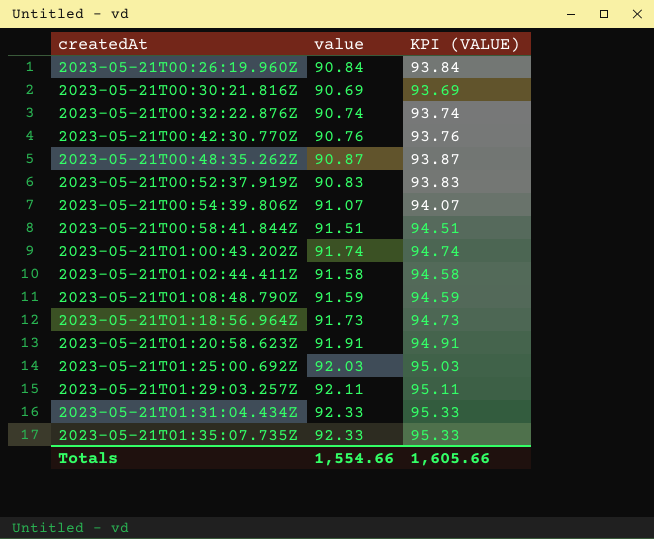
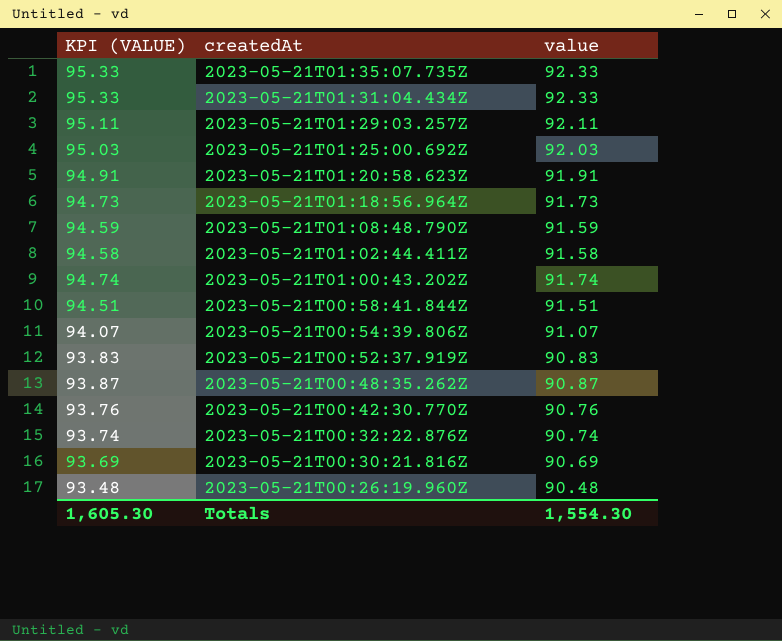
row order: createdAt ascending -> createdAt descending
column KPI (VALUE) | position: 3 -> 1
2023-05-21T00:26:19.960Z | KPI (VALUE): 93.84 -> 93.48
2023-05-21T00:26:19.960Z | value: 90.84 -> 90.48
Totals | KPI (VALUE): 1,605.66 -> 1,605.30
Totals | value: 1,554.66 -> 1,554.30

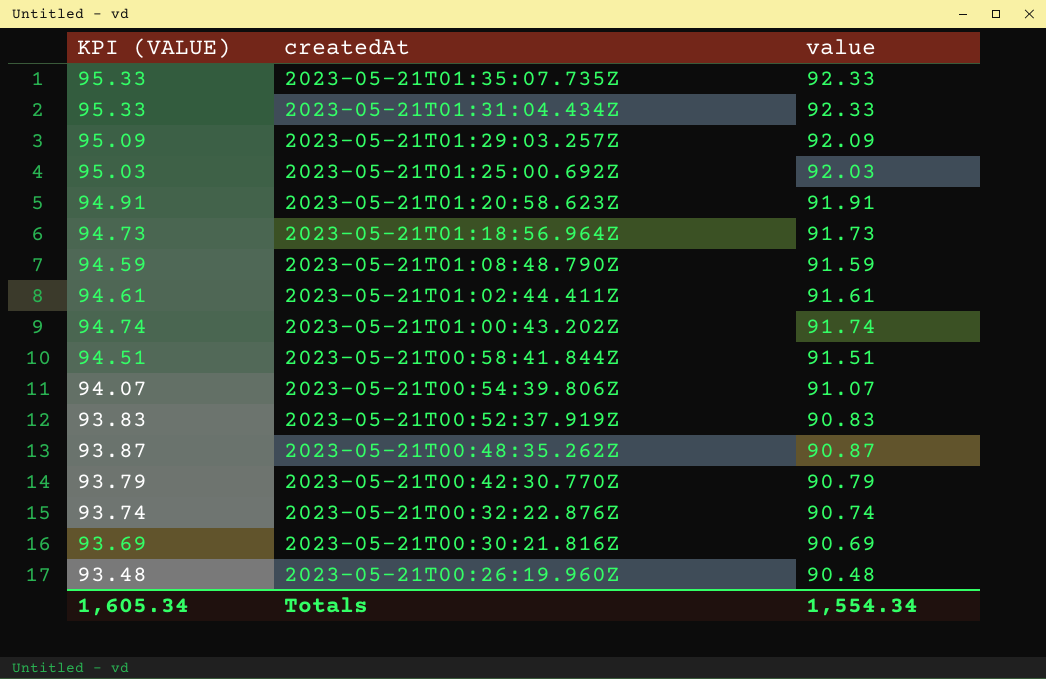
2023-05-21T01:29:03.257Z | KPI (VALUE): 95.11 -> 95.09
2023-05-21T01:29:03.257Z | value: 92.11 -> 92.09
2023-05-21T01:02:44.411Z | KPI (VALUE): 94.58 -> 94.61
2023-05-21T01:02:44.411Z | value: 91.58 -> 91.61
2023-05-21T00:42:30.770Z | KPI (VALUE): 93.76 -> 93.79
2023-05-21T00:42:30.770Z | value: 90.76 -> 90.79
Totals | KPI (VALUE): 1,605.30 -> 1,605.34
Totals | value: 1,554.30 -> 1,554.34

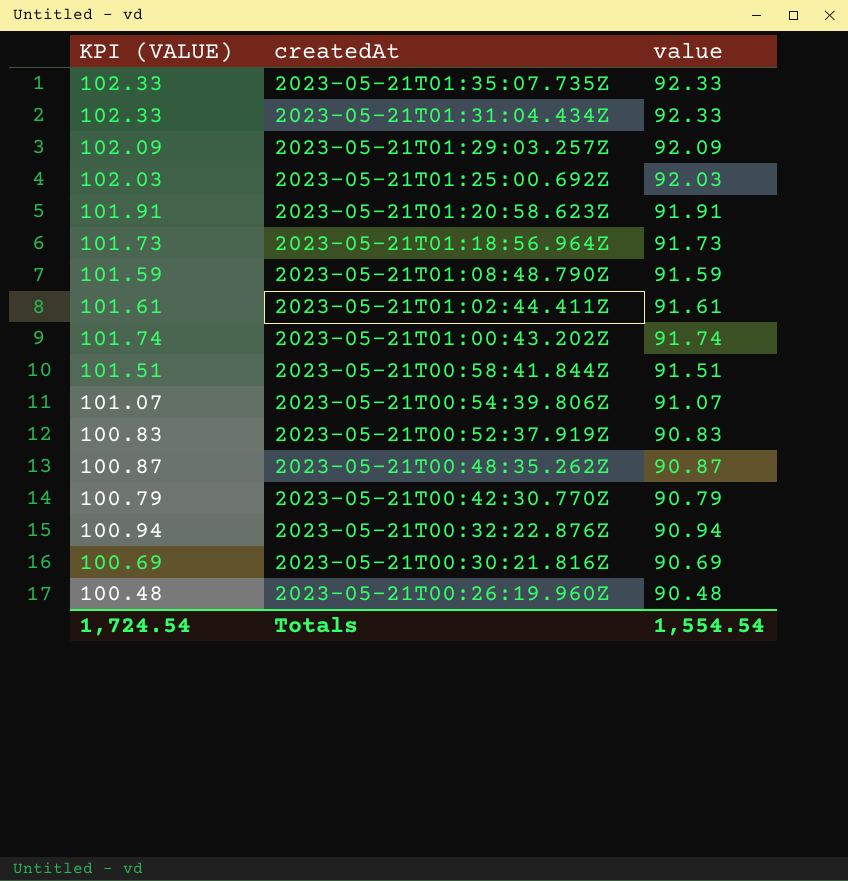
column KPI (VALUE) | formula: [value] + 3 -> [value] + 10
2023-05-21T00:32:22.876Z | value: 90.74 -> 90.94
Totals | KPI (VALUE): 1,605.34 -> 1,724.54
Totals | value: 1,554.34 -> 1,554.54

